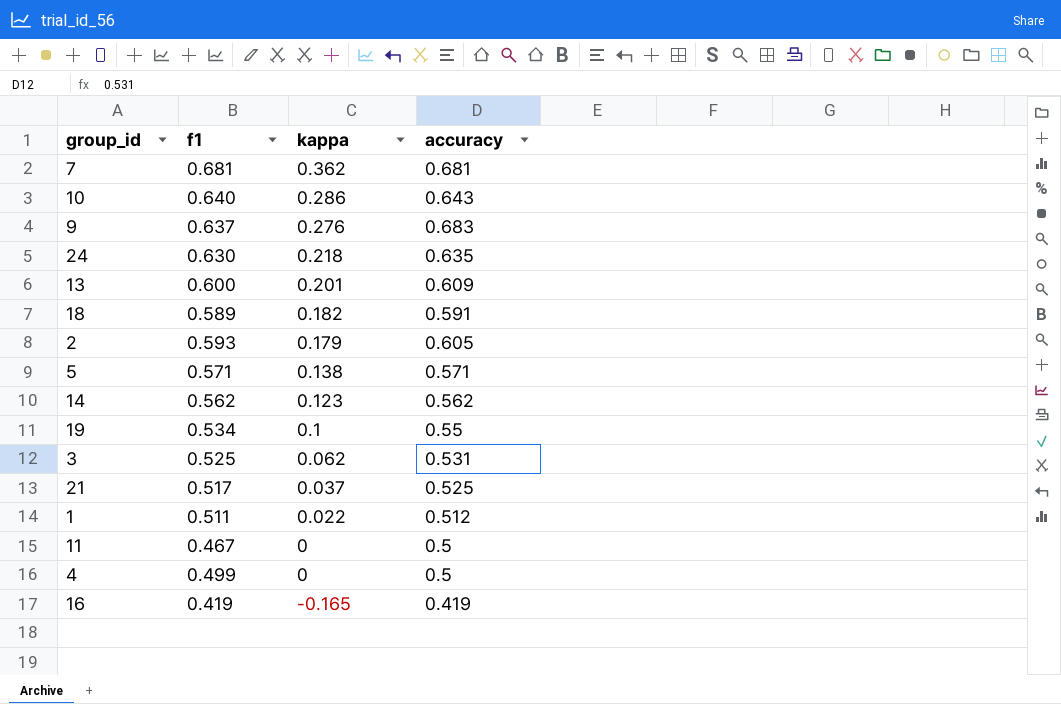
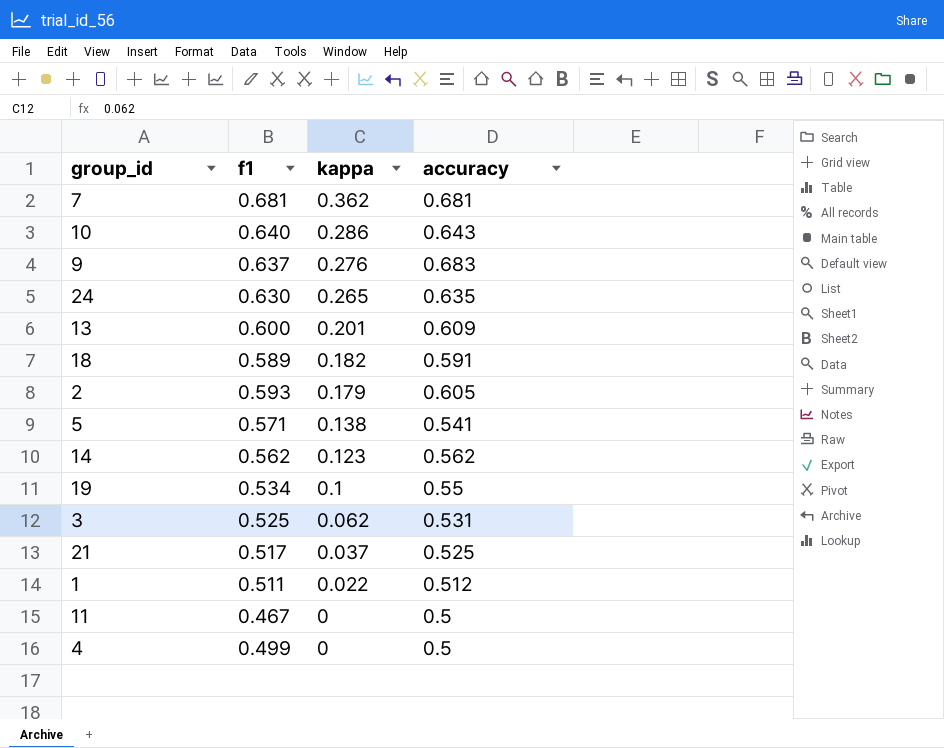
row 16: 0.419 | -0.165 | 0.419 -> none
24 | kappa: 0.218 -> 0.265
5 | accuracy: 0.571 -> 0.541

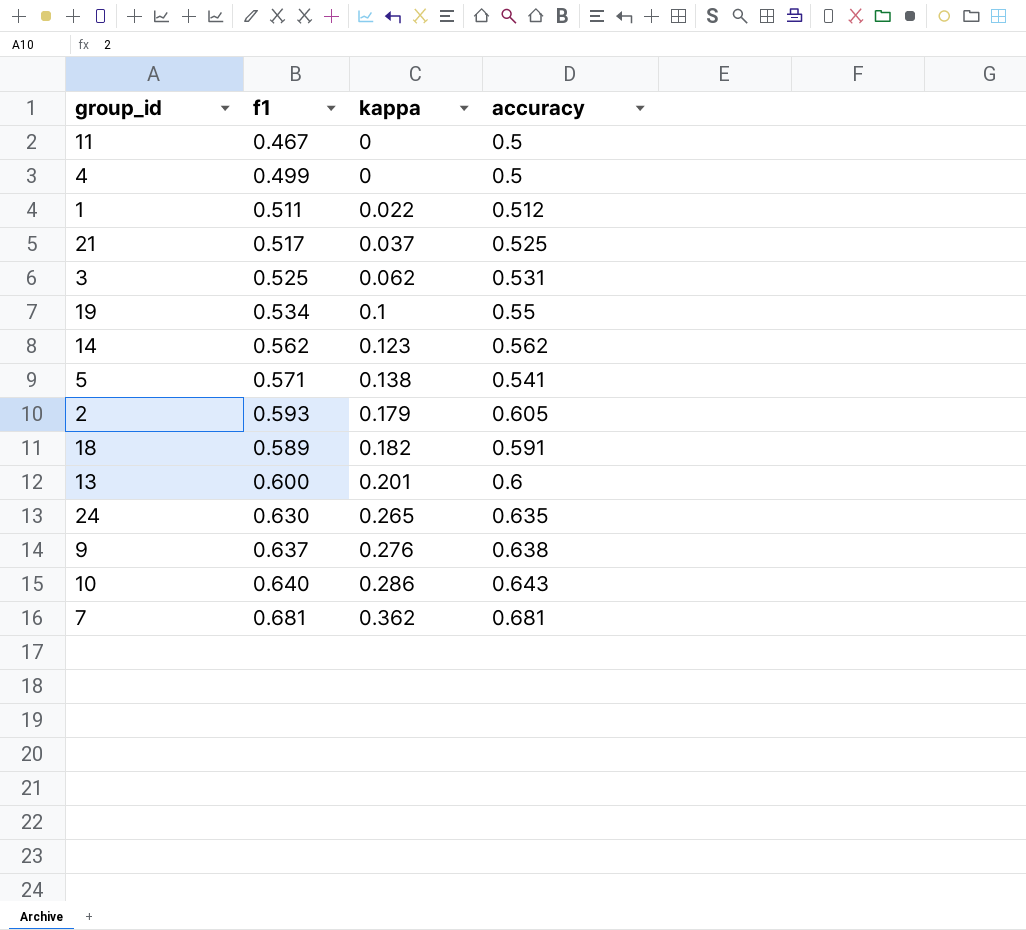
row order: kappa descending -> kappa ascending
13 | accuracy: 0.609 -> 0.6
9 | accuracy: 0.683 -> 0.638

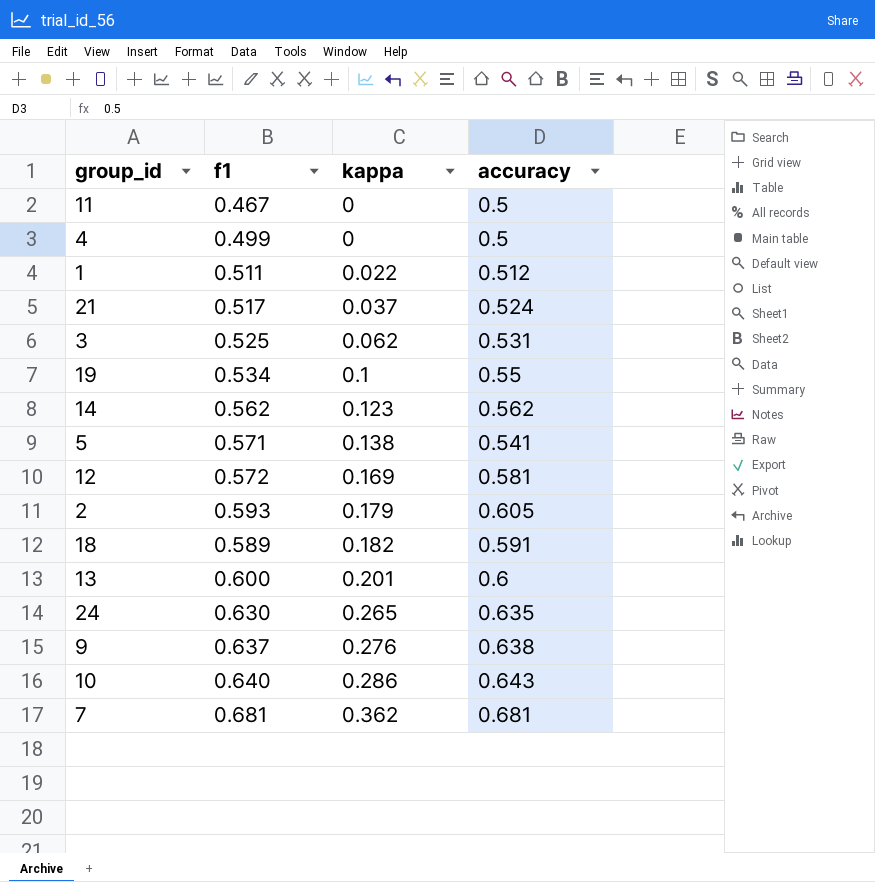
21 | accuracy: 0.525 -> 0.524
row 12: none -> 0.572 | 0.169 | 0.581

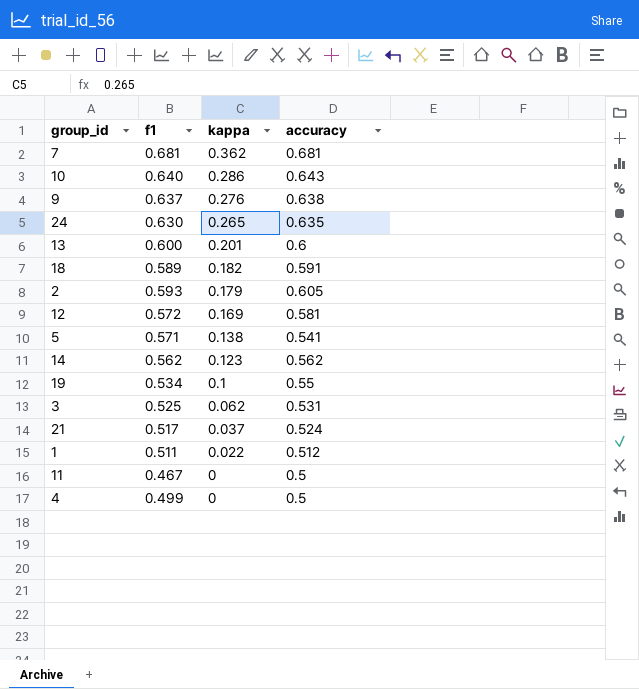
row order: kappa ascending -> kappa descending

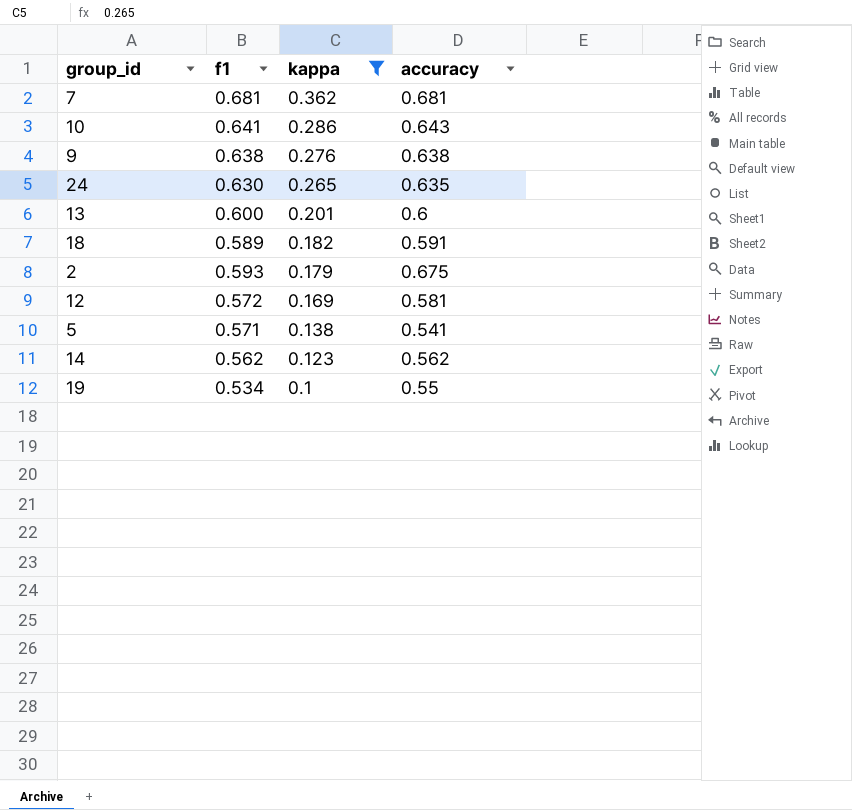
filter: none -> kappa >= 0.1
10 | f1: 0.640 -> 0.641
9 | f1: 0.637 -> 0.638
2 | accuracy: 0.605 -> 0.675

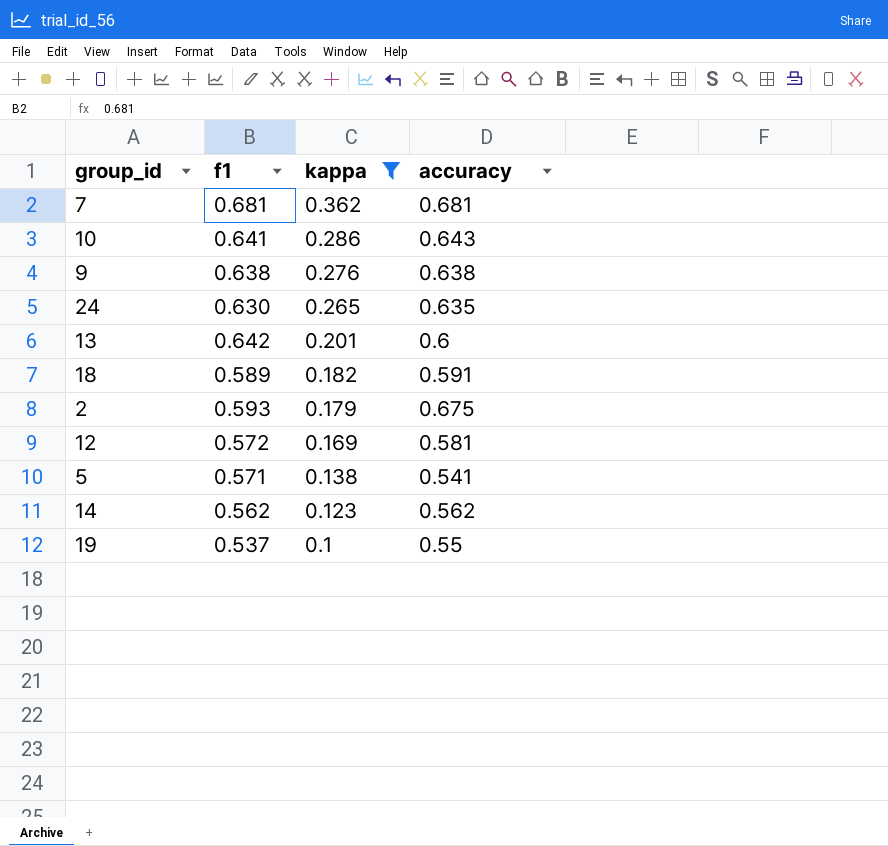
13 | f1: 0.600 -> 0.642
19 | f1: 0.534 -> 0.537

